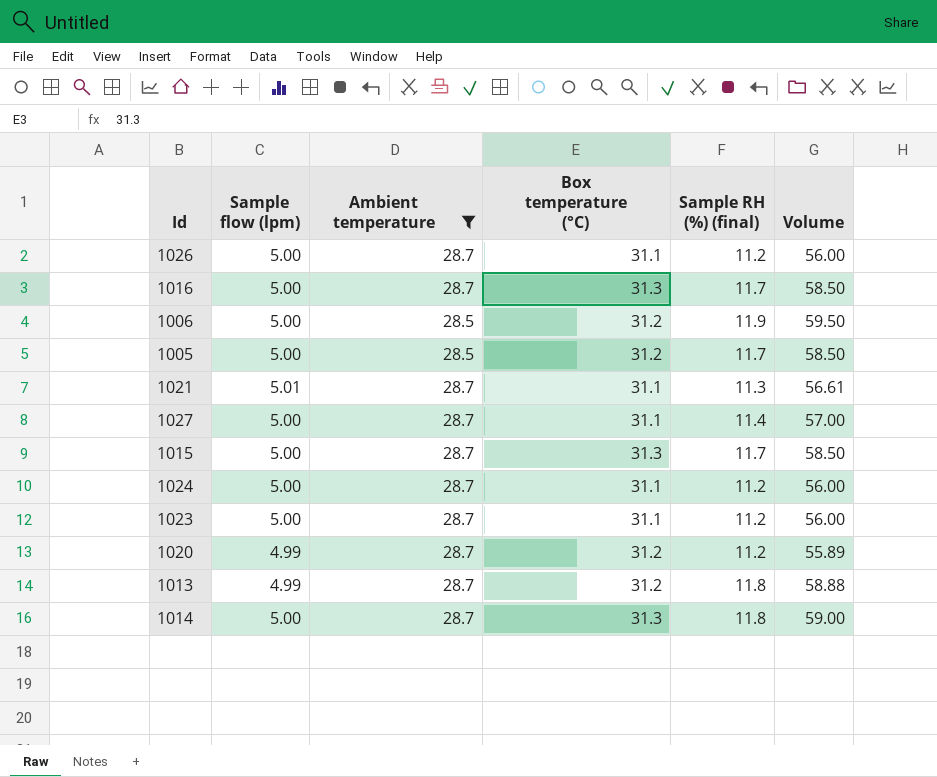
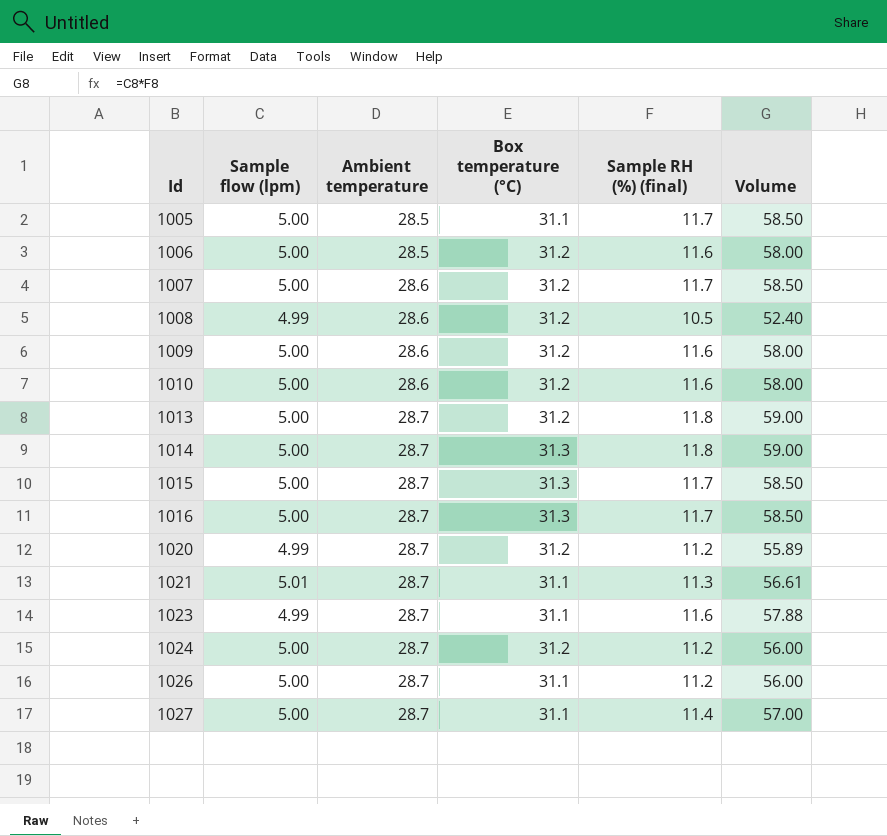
filter: Ambient temperature != 28.6 -> none
row order: none -> Id ascending
1005 | Box temperature (°C): 31.2 -> 31.1
1006 | Sample RH (%) (final): 11.9 -> 11.6
1006 | Volume: 59.50 -> 58.00
1013 | Sample flow (lpm): 4.99 -> 5.00
1013 | Volume: 58.88 -> 59.00
1023 | Sample flow (lpm): 5.00 -> 4.99
1023 | Sample RH (%) (final): 11.2 -> 11.6
1023 | Volume: 56.00 -> 57.88
1024 | Box temperature (°C): 31.1 -> 31.2

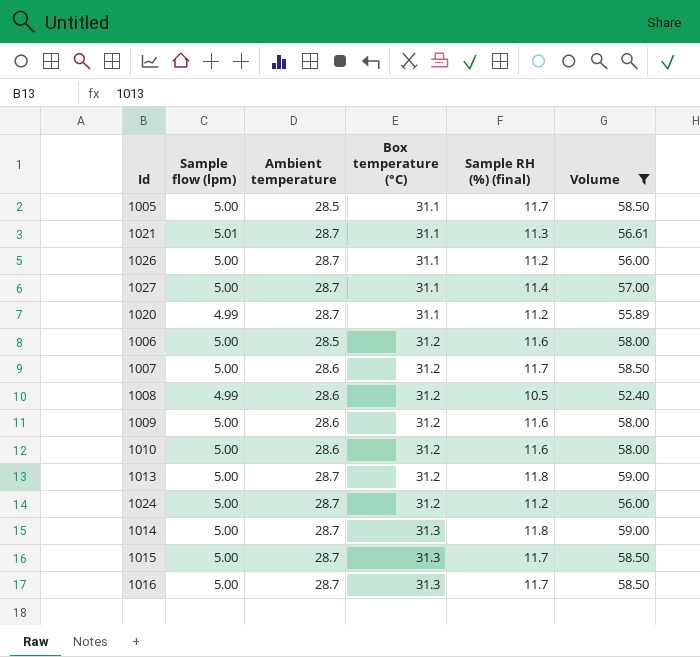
filter: none -> Volume != 57.88
row order: Id ascending -> Box temperature (°C) ascending
1020 | Box temperature (°C): 31.2 -> 31.1

